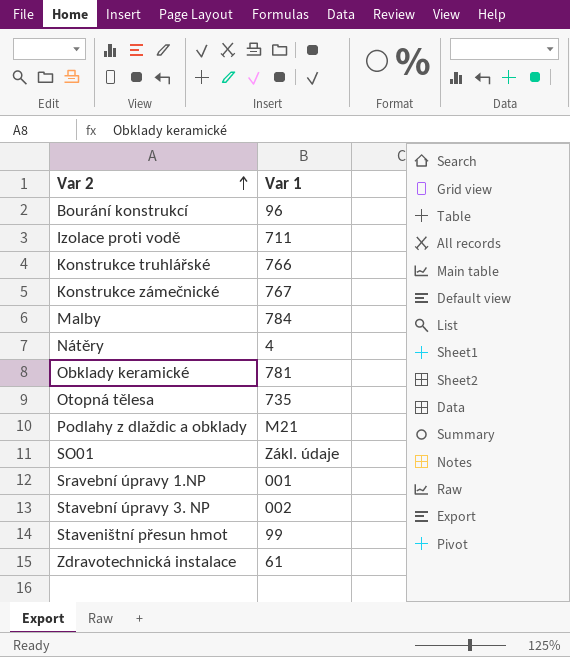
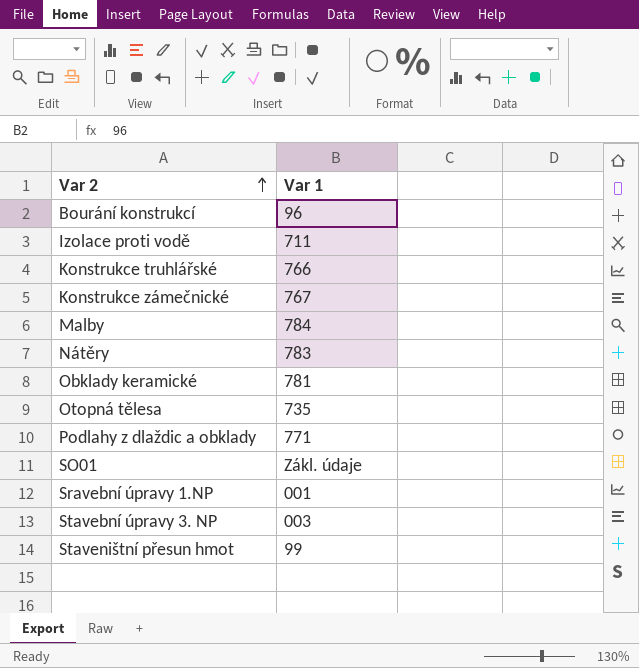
row Zdravotechnická instalace: 61 -> none
Nátěry | Var 1: 4 -> 783
Podlahy z dlaždic a obklady | Var 1: M21 -> 771
Stavební úpravy 3. NP | Var 1: 002 -> 003

